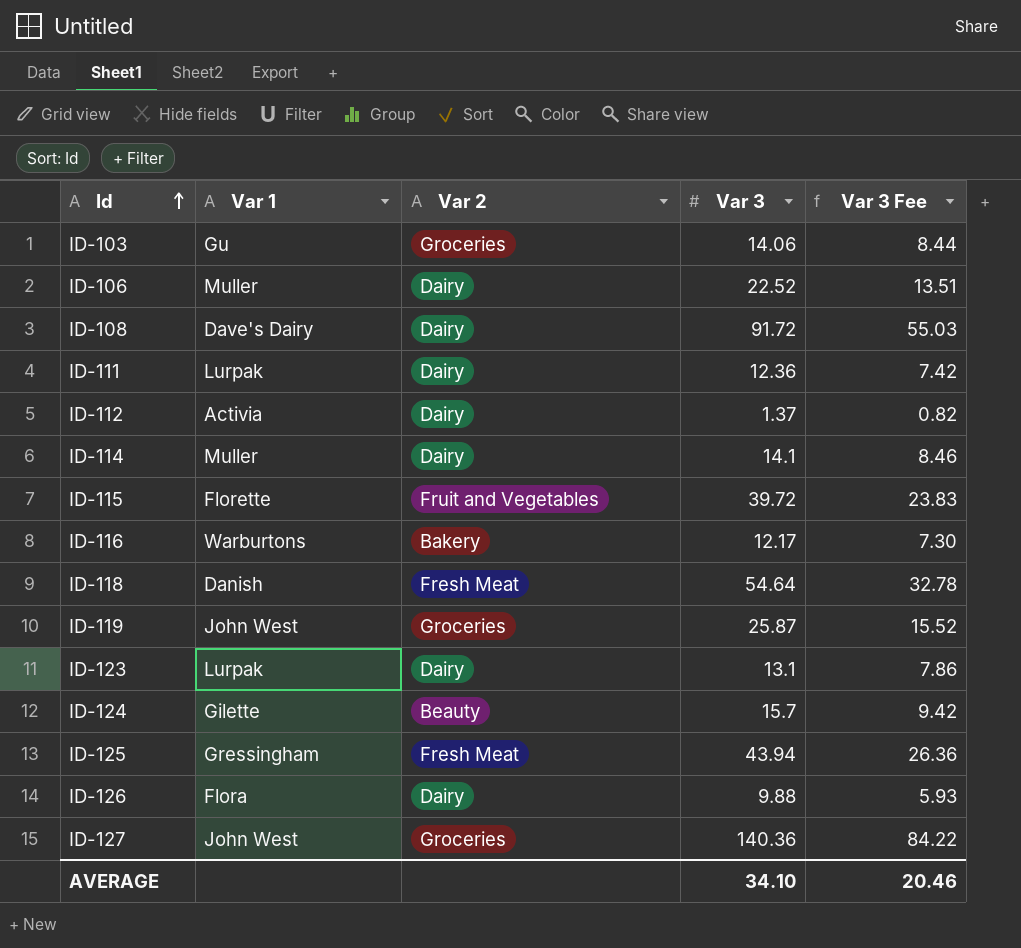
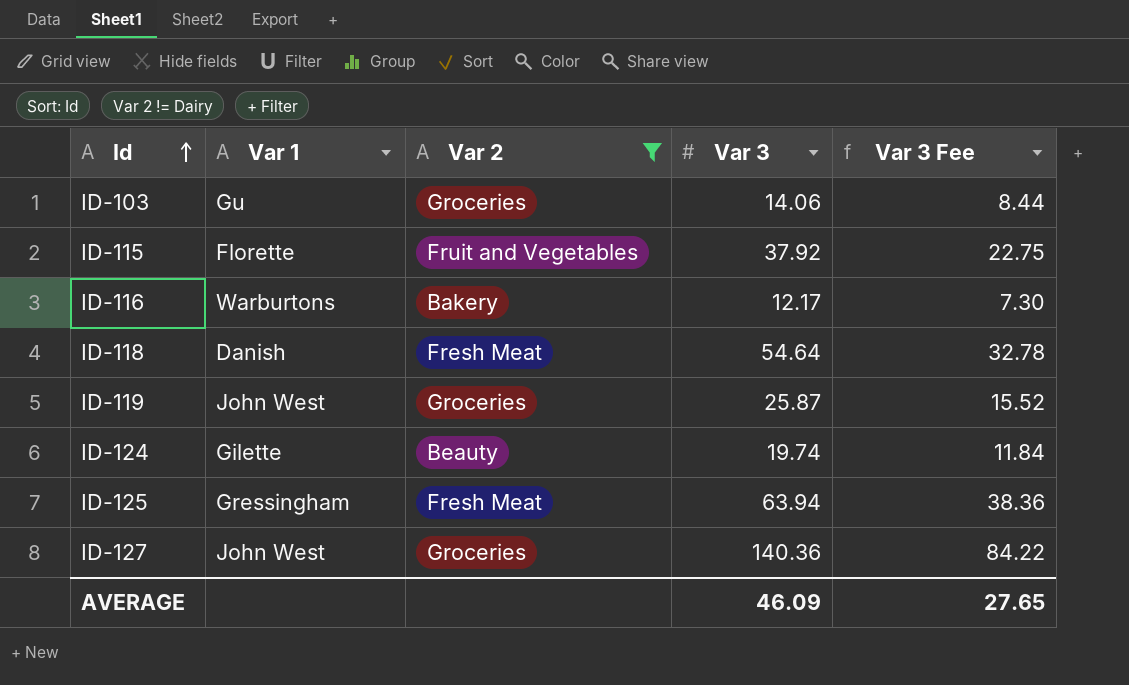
filter: none -> Var 2 != Dairy
ID-115 | Var 3: 39.72 -> 37.92
ID-115 | Var 3 Fee: 23.83 -> 22.75
ID-124 | Var 3: 15.7 -> 19.74
ID-124 | Var 3 Fee: 9.42 -> 11.84
ID-125 | Var 3: 43.94 -> 63.94
ID-125 | Var 3 Fee: 26.36 -> 38.36
AVERAGE | Var 3: 34.10 -> 46.09
AVERAGE | Var 3 Fee: 20.46 -> 27.65

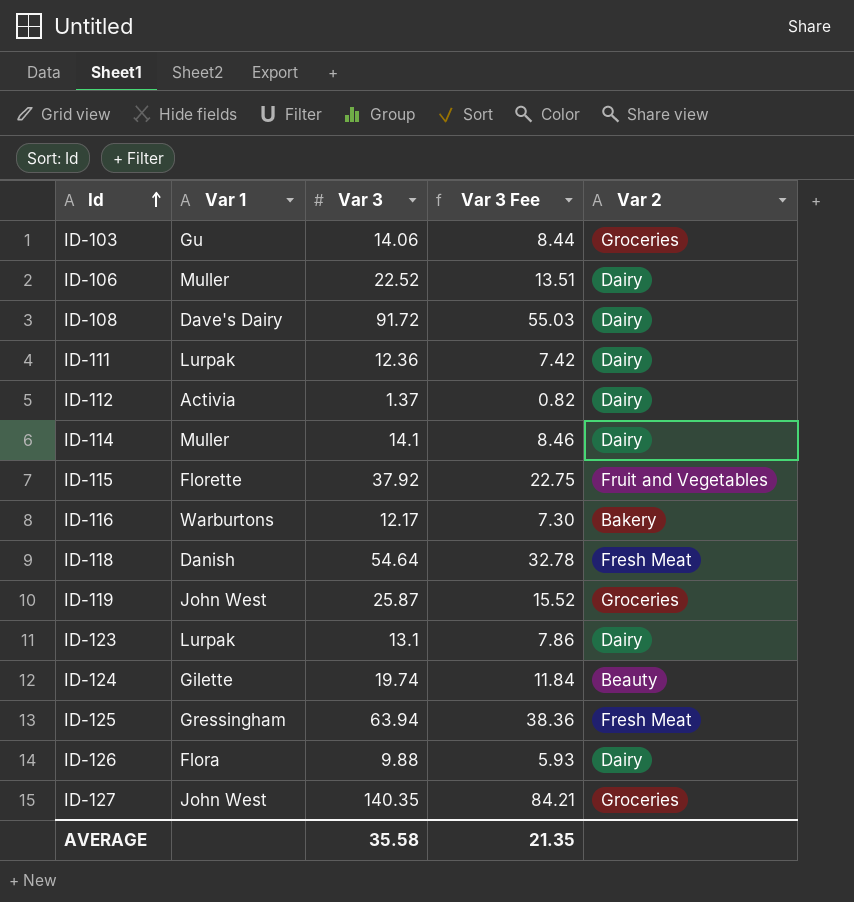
filter: Var 2 != Dairy -> none
column Var 2 | position: 3 -> 5
ID-127 | Var 3: 140.36 -> 140.35
ID-127 | Var 3 Fee: 84.22 -> 84.21
AVERAGE | Var 3: 46.09 -> 35.58
AVERAGE | Var 3 Fee: 27.65 -> 21.35

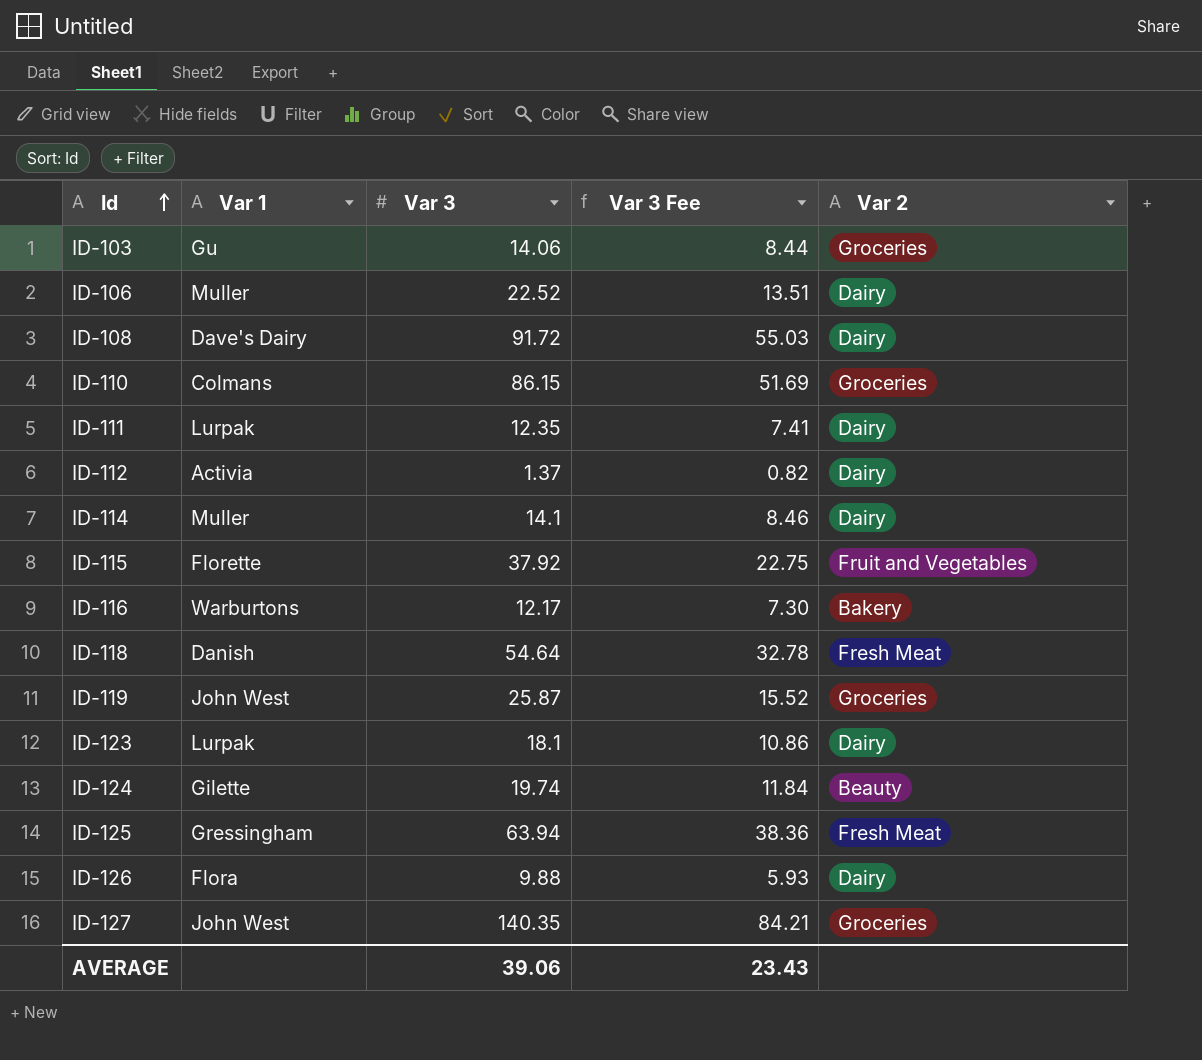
row ID-110: none -> Colmans | 86.15 | 51.69 | Groceries
ID-111 | Var 3: 12.36 -> 12.35
ID-111 | Var 3 Fee: 7.42 -> 7.41
ID-123 | Var 3: 13.1 -> 18.1
ID-123 | Var 3 Fee: 7.86 -> 10.86
AVERAGE | Var 3: 35.58 -> 39.06
AVERAGE | Var 3 Fee: 21.35 -> 23.43

